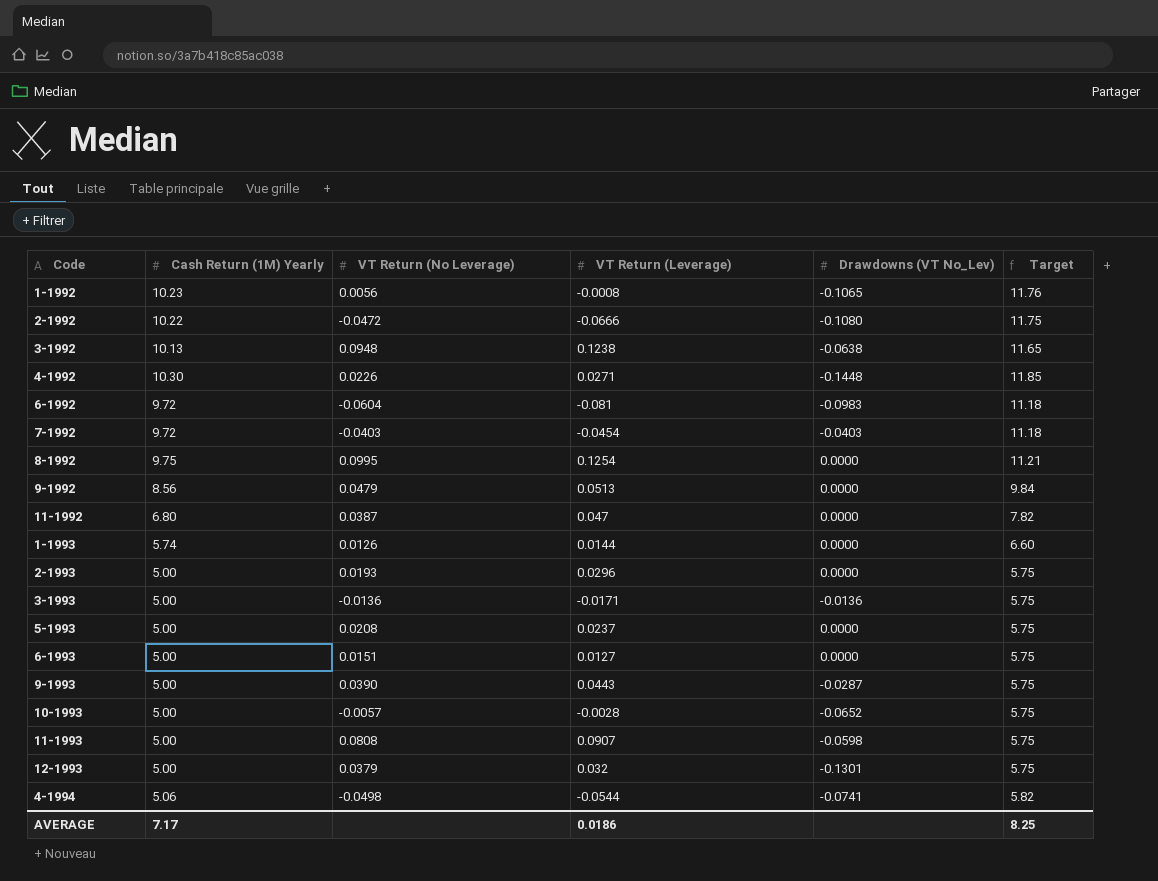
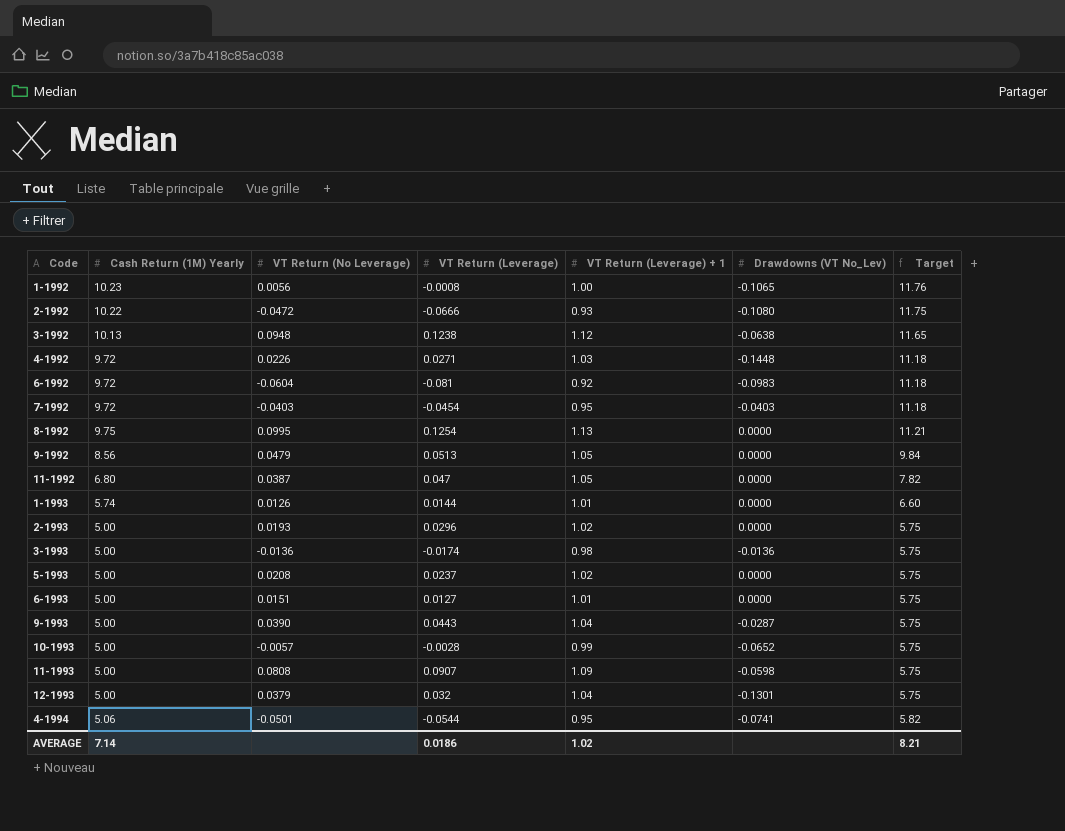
column VT Return (Leverage) + 1 | position: none -> 5
4-1992 | Cash Return (1M) Yearly: 10.30 -> 9.72
4-1992 | Target: 11.85 -> 11.18
3-1993 | VT Return (Leverage): -0.0171 -> -0.0174
4-1994 | VT Return (No Leverage): -0.0498 -> -0.0501
AVERAGE | Cash Return (1M) Yearly: 7.17 -> 7.14
AVERAGE | Target: 8.25 -> 8.21

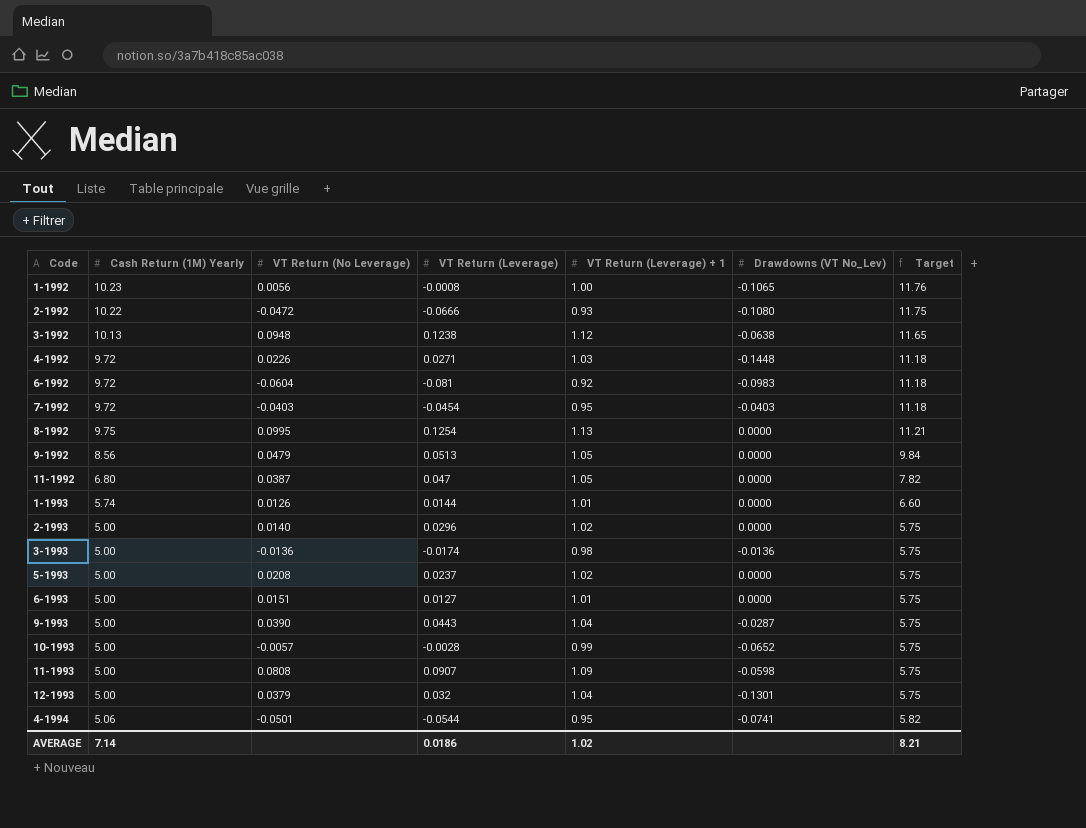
2-1993 | VT Return (No Leverage): 0.0193 -> 0.0140

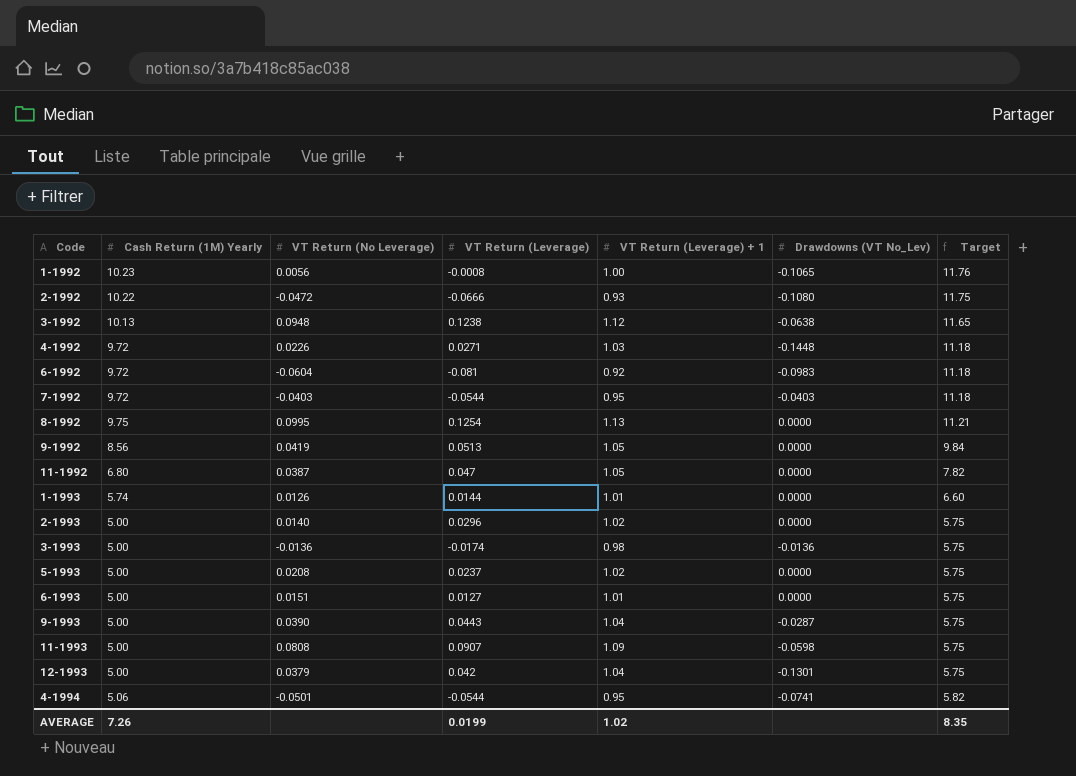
row 10-1993: 5.00 | -0.0057 | -0.0028 | 0.99 | -0.0652 | 5.75 -> none
7-1992 | VT Return (Leverage): -0.0454 -> -0.0544
9-1992 | VT Return (No Leverage): 0.0479 -> 0.0419
12-1993 | VT Return (Leverage): 0.032 -> 0.042
AVERAGE | Cash Return (1M) Yearly: 7.14 -> 7.26
AVERAGE | VT Return (Leverage): 0.0186 -> 0.0199
AVERAGE | Target: 8.21 -> 8.35

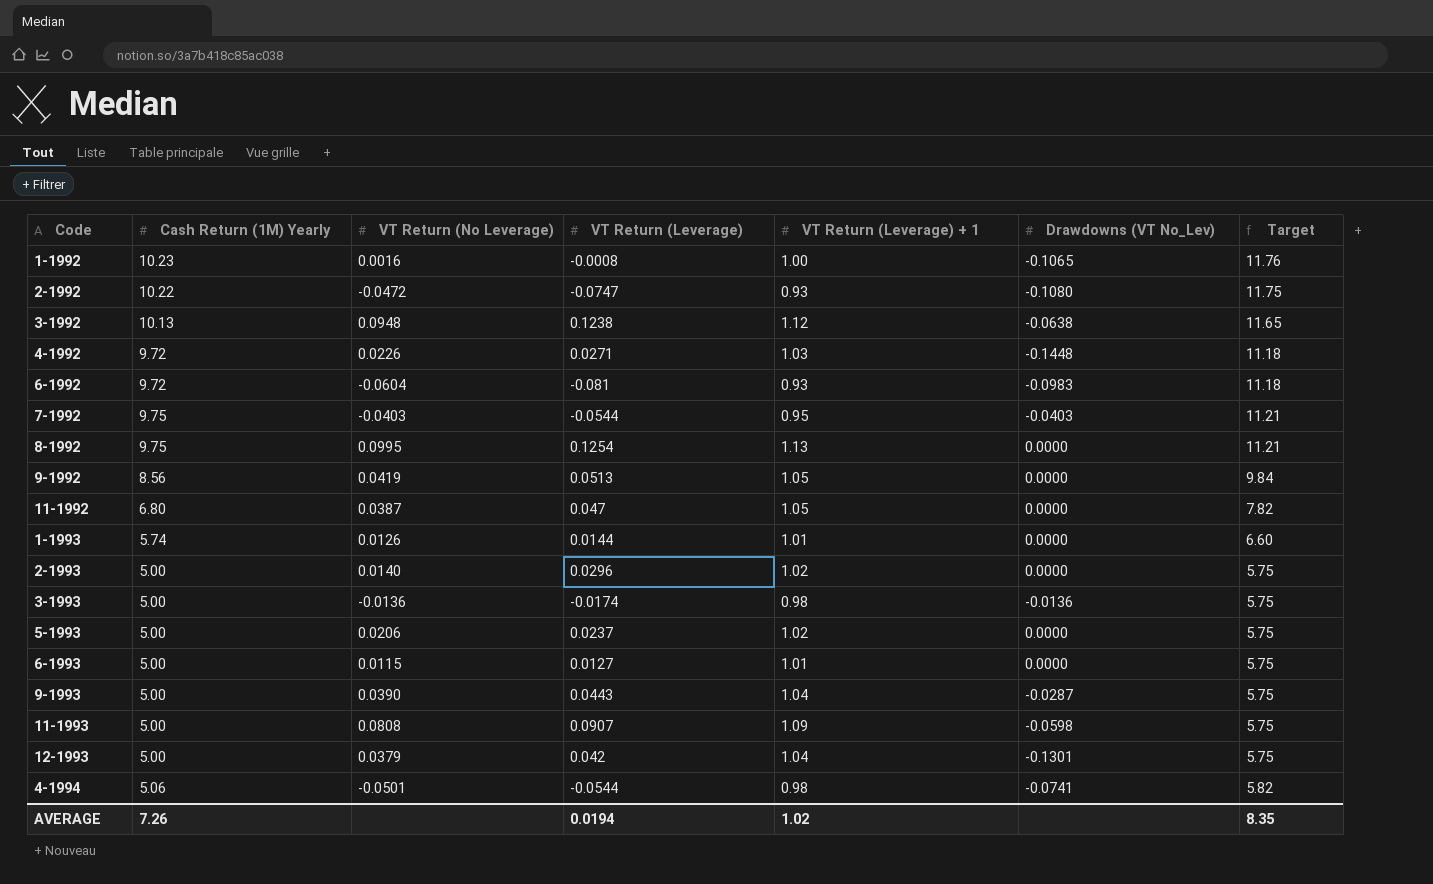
1-1992 | VT Return (No Leverage): 0.0056 -> 0.0016
2-1992 | VT Return (Leverage): -0.0666 -> -0.0747
6-1992 | VT Return (Leverage) + 1: 0.92 -> 0.93
7-1992 | Cash Return (1M) Yearly: 9.72 -> 9.75
7-1992 | Target: 11.18 -> 11.21
5-1993 | VT Return (No Leverage): 0.0208 -> 0.0206
6-1993 | VT Return (No Leverage): 0.0151 -> 0.0115
4-1994 | VT Return (Leverage) + 1: 0.95 -> 0.98
AVERAGE | VT Return (Leverage): 0.0199 -> 0.0194

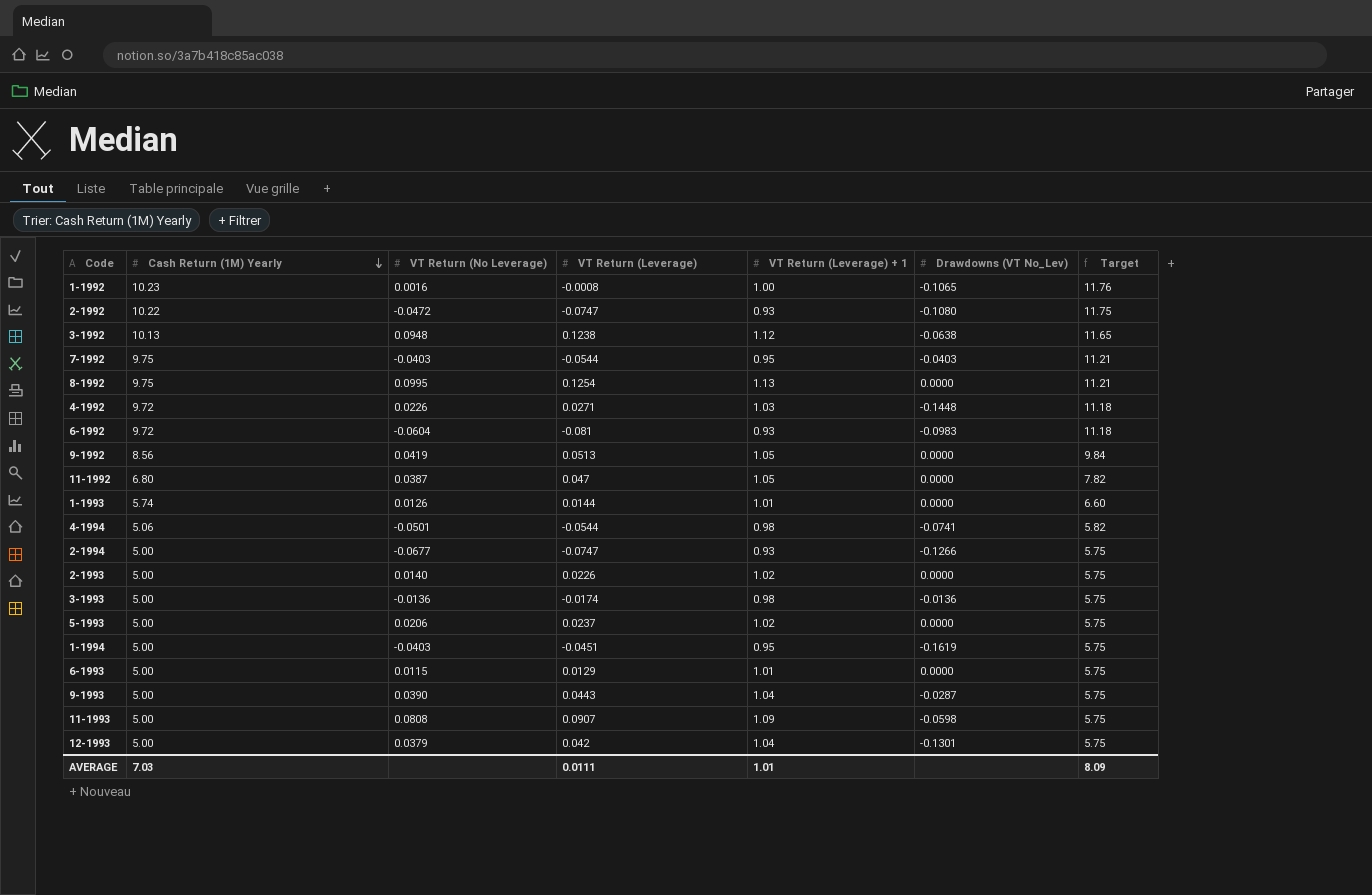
row order: none -> Cash Return (1M) Yearly descending
row 2-1994: none -> 5.00 | -0.0677 | -0.0747 | 0.93 | -0.1266 | 5.75
2-1993 | VT Return (Leverage): 0.0296 -> 0.0226
row 1-1994: none -> 5.00 | -0.0403 | -0.0451 | 0.95 | -0.1619 | 5.75
6-1993 | VT Return (Leverage): 0.0127 -> 0.0129
AVERAGE | Cash Return (1M) Yearly: 7.26 -> 7.03
AVERAGE | VT Return (Leverage): 0.0194 -> 0.0111
AVERAGE | VT Return (Leverage) + 1: 1.02 -> 1.01
AVERAGE | Target: 8.35 -> 8.09

